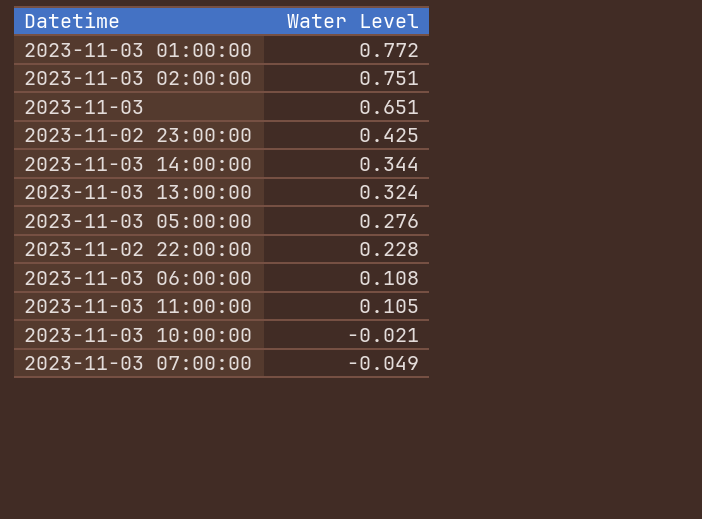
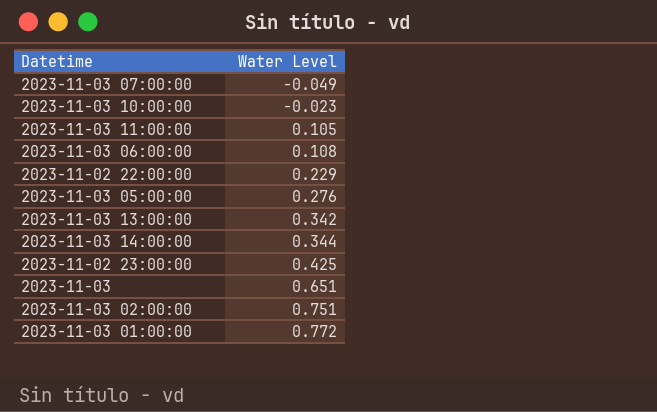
row order: Water Level descending -> Water Level ascending
2023-11-03 10:00:00 | Water Level: -0.021 -> -0.023
2023-11-02 22:00:00 | Water Level: 0.228 -> 0.229
2023-11-03 13:00:00 | Water Level: 0.324 -> 0.342

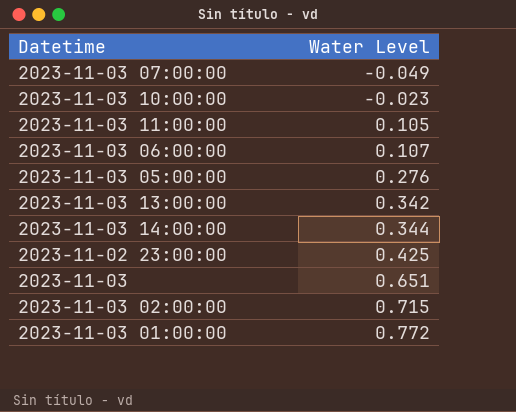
row 2023-11-02 22:00:00: 0.229 -> none
2023-11-03 06:00:00 | Water Level: 0.108 -> 0.107
2023-11-03 02:00:00 | Water Level: 0.751 -> 0.715

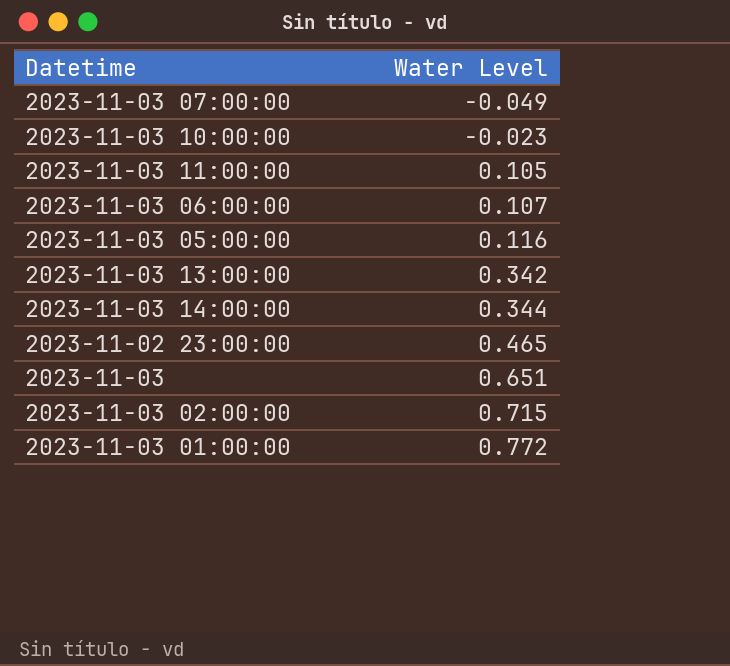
2023-11-03 05:00:00 | Water Level: 0.276 -> 0.116
2023-11-02 23:00:00 | Water Level: 0.425 -> 0.465

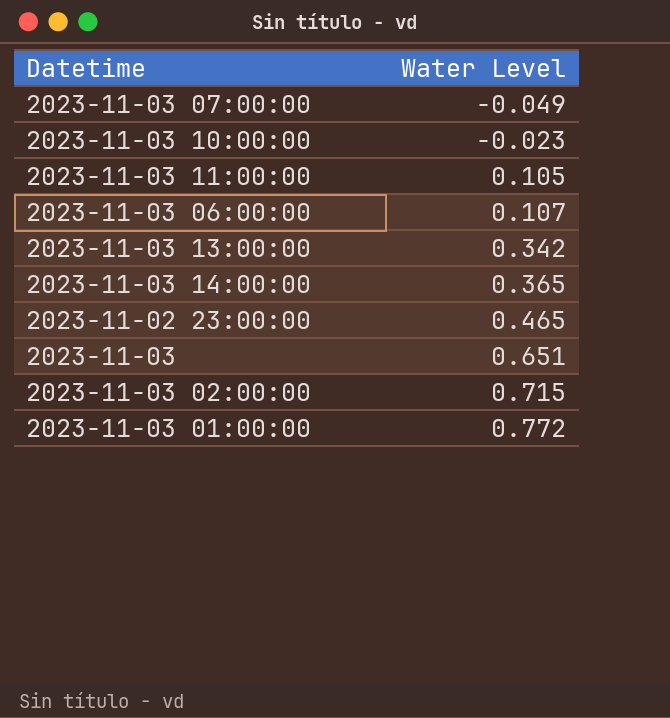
row 2023-11-03 05:00:00: 0.116 -> none
2023-11-03 14:00:00 | Water Level: 0.344 -> 0.365

